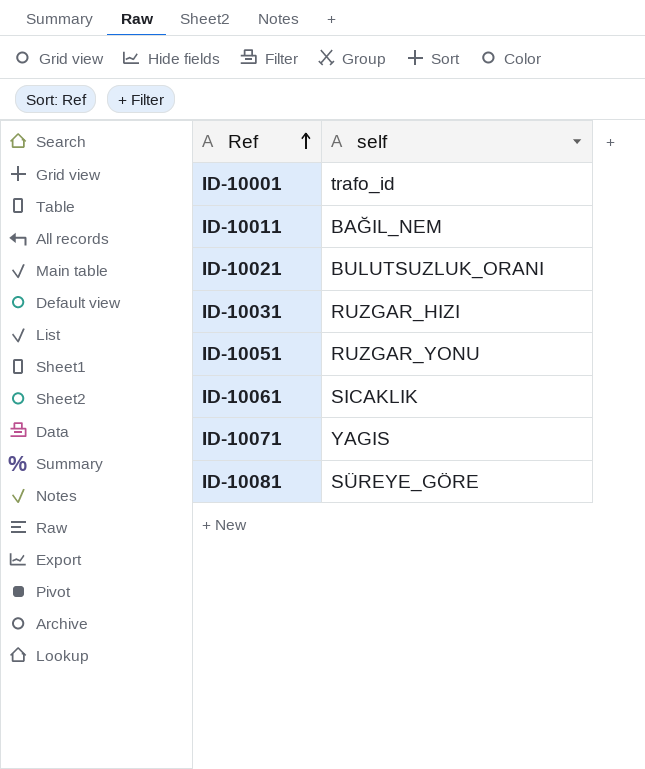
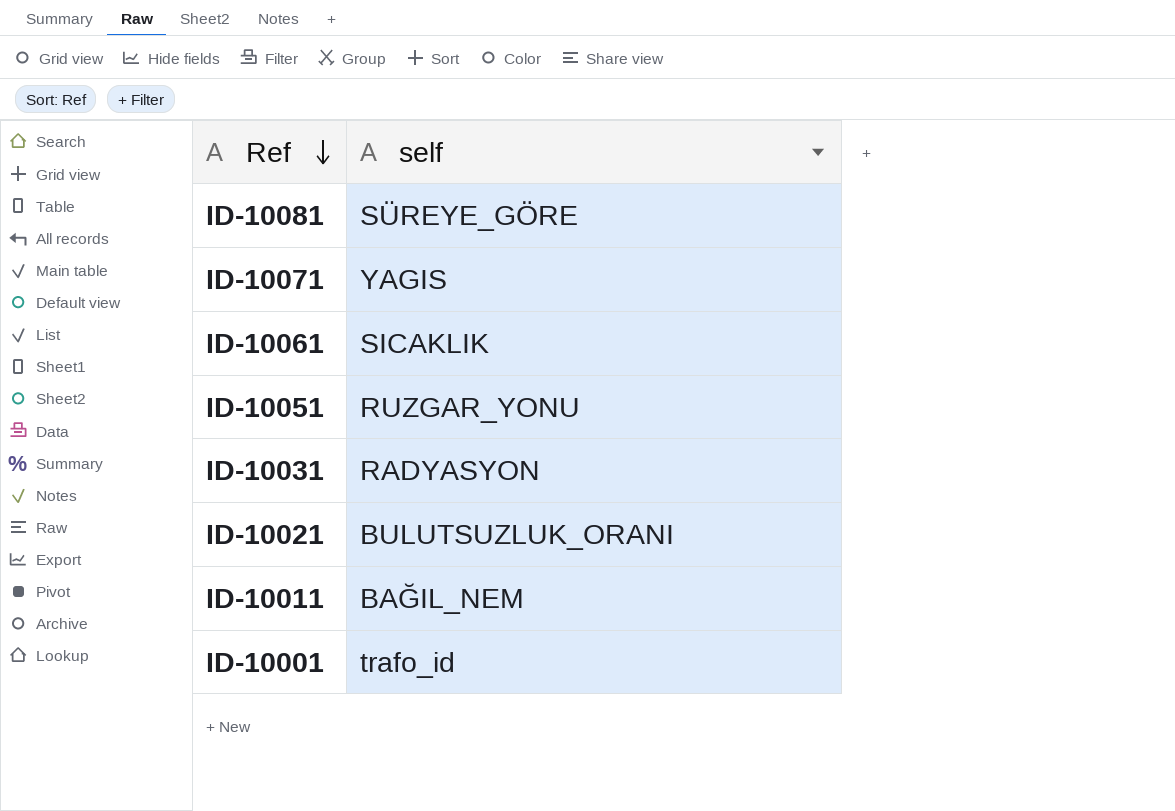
row order: Ref ascending -> Ref descending
ID-10031 | self: RUZGAR_HIZI -> RADYASYON

